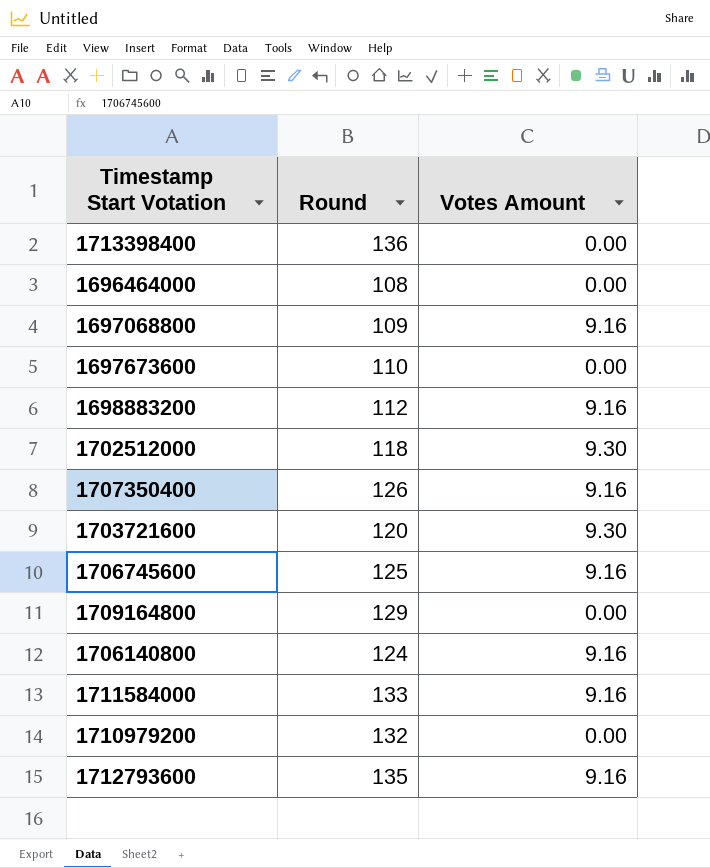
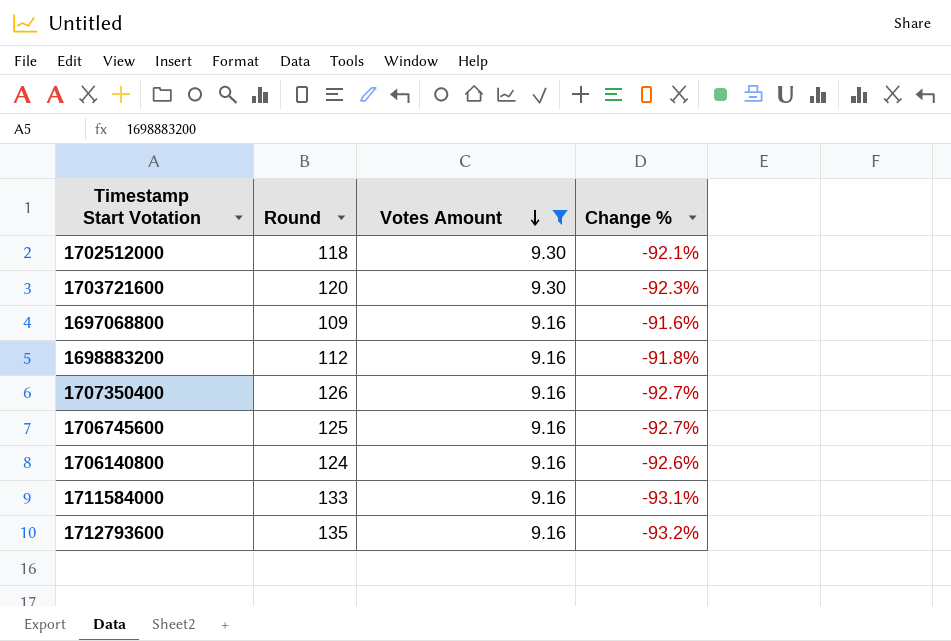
filter: none -> Votes Amount != 0.00
row order: none -> Votes Amount descending
column Change % | formula: none -> ([Votes Amount] - [Round]) / [Round]

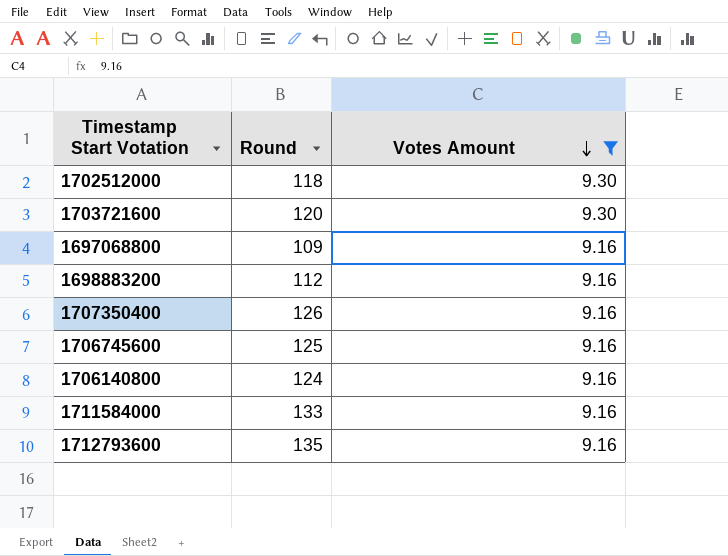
column Change % | formula: ([Votes Amount] - [Round]) / [Round] -> none

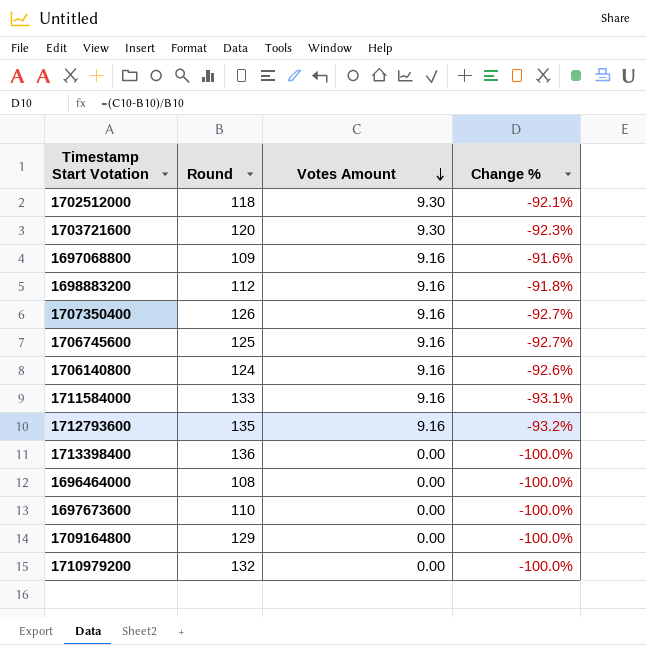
filter: Votes Amount != 0.00 -> none
column Change % | formula: none -> ([Votes Amount] - [Round]) / [Round]

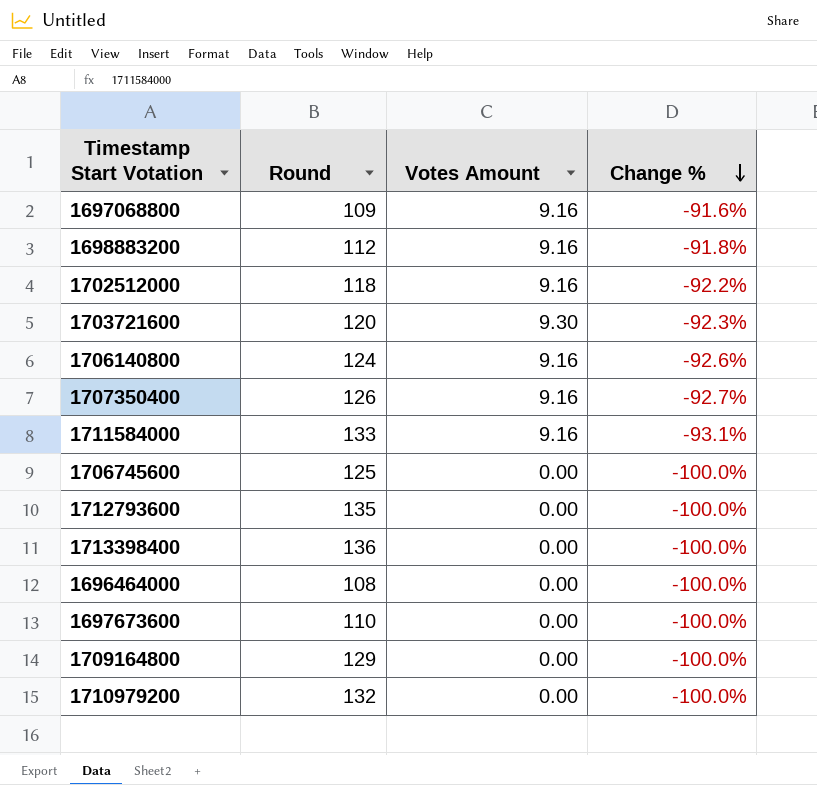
row order: Votes Amount descending -> Change % descending
1702512000 | Votes Amount: 9.30 -> 9.16
1702512000 | Change %: -92.1% -> -92.2%
1706745600 | Votes Amount: 9.16 -> 0.00
1706745600 | Change %: -92.7% -> -100.0%
1712793600 | Votes Amount: 9.16 -> 0.00
1712793600 | Change %: -93.2% -> -100.0%

